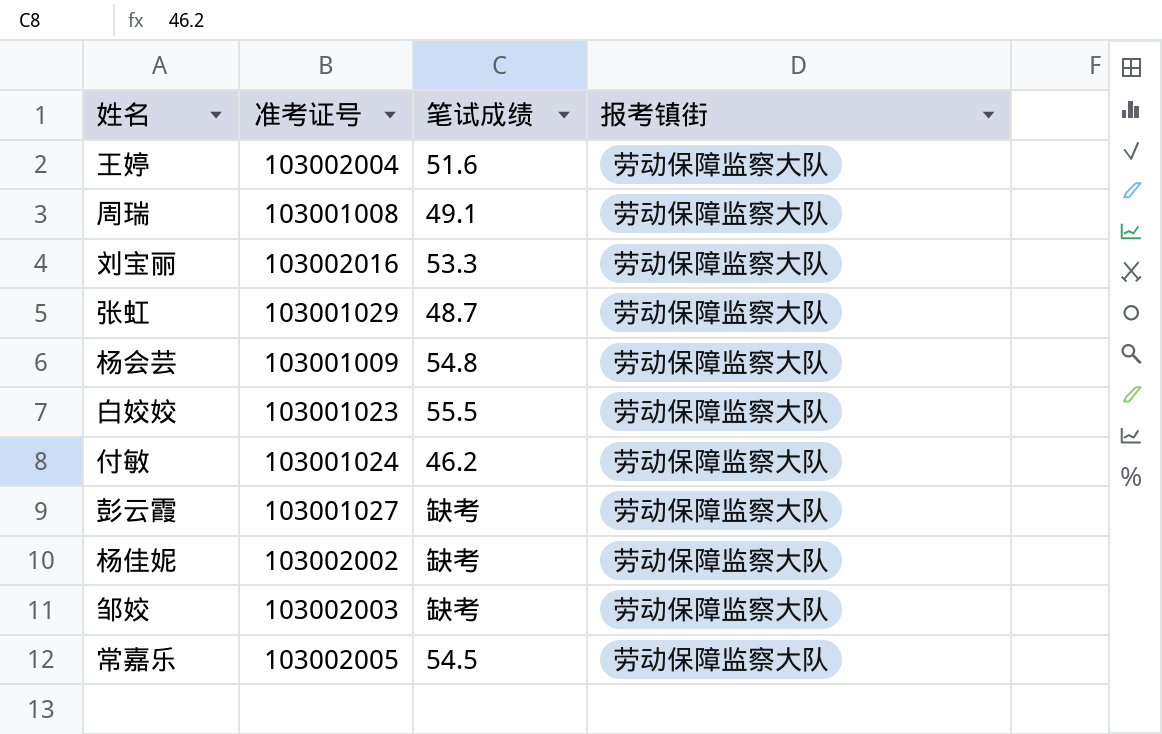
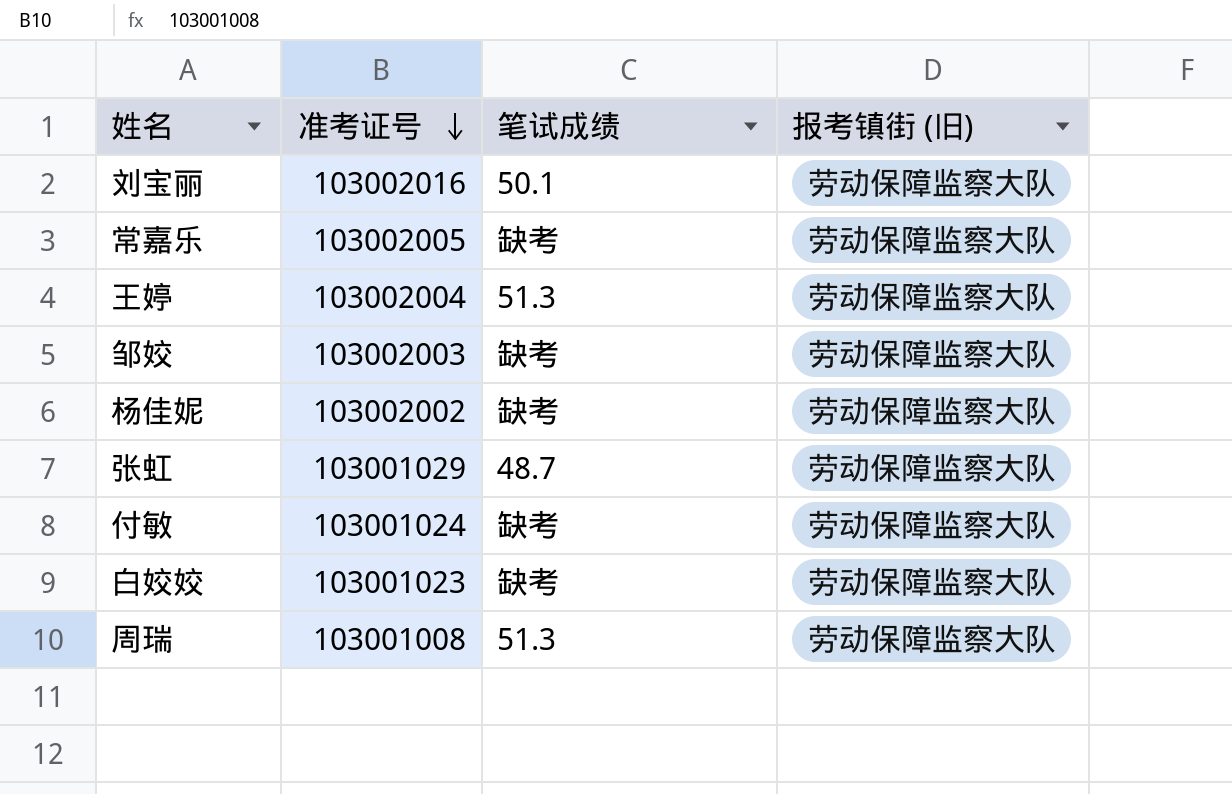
row order: none -> 准考证号 descending
column name: 报考镇街 -> 报考镇街 (旧)
row 杨会芸: 103001009 | 54.8 | 劳动保障监察大队 -> none
row 彭云霞: 103001027 | 缺考 | 劳动保障监察大队 -> none
刘宝丽 | 笔试成绩: 53.3 -> 50.1
常嘉乐 | 笔试成绩: 54.5 -> 缺考
王婷 | 笔试成绩: 51.6 -> 51.3
付敏 | 笔试成绩: 46.2 -> 缺考
白姣姣 | 笔试成绩: 55.5 -> 缺考
周瑞 | 笔试成绩: 49.1 -> 51.3

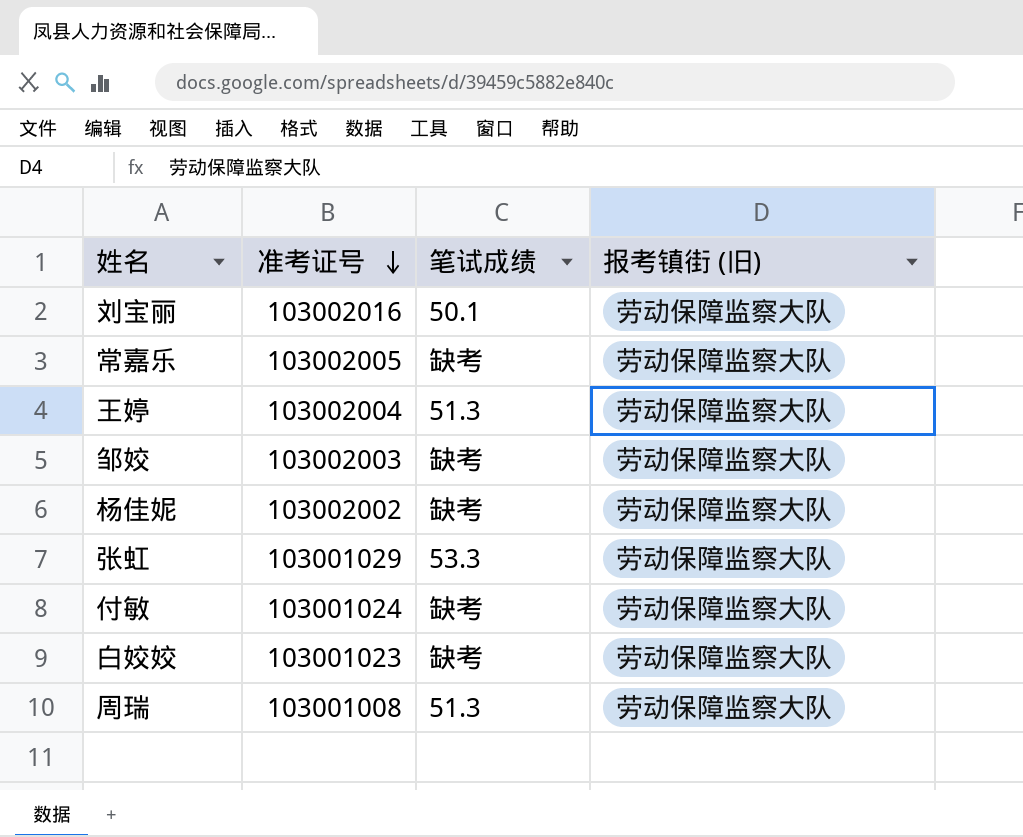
张虹 | 笔试成绩: 48.7 -> 53.3

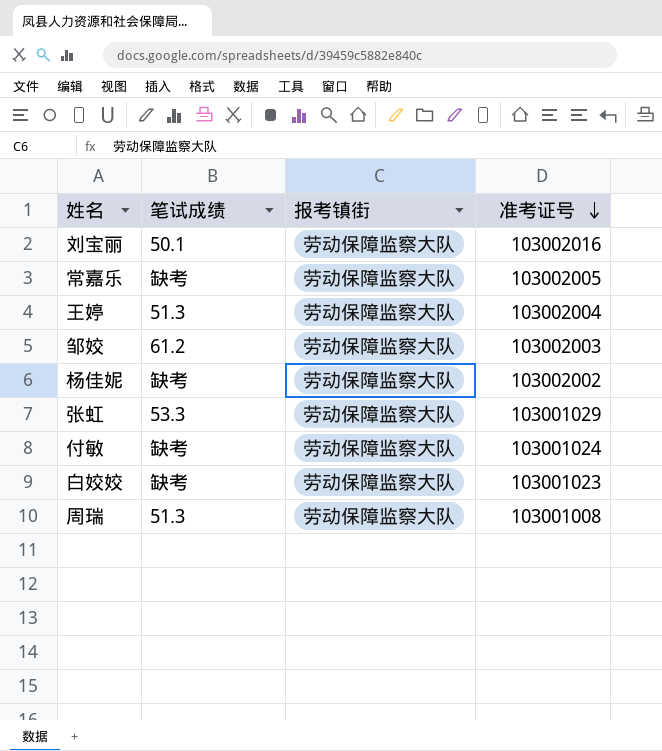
column name: 报考镇街 (旧) -> 报考镇街
column 准考证号 | position: 2 -> 4
邹姣 | 笔试成绩: 缺考 -> 61.2

